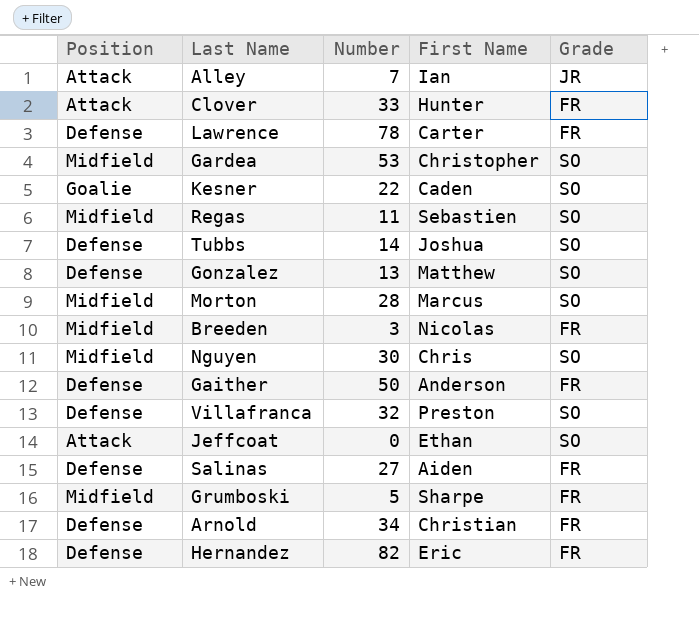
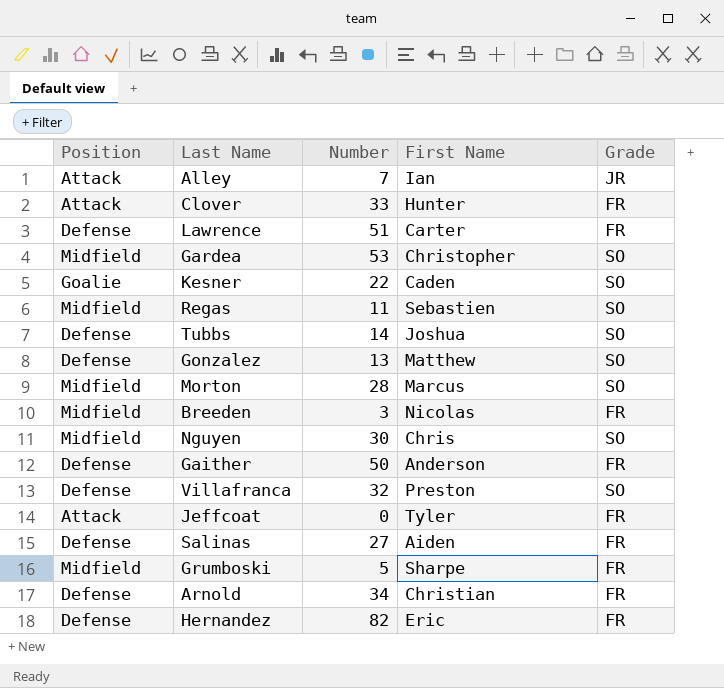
Lawrence | Number: 78 -> 51
Jeffcoat | First Name: Ethan -> Tyler
Jeffcoat | Grade: SO -> FR

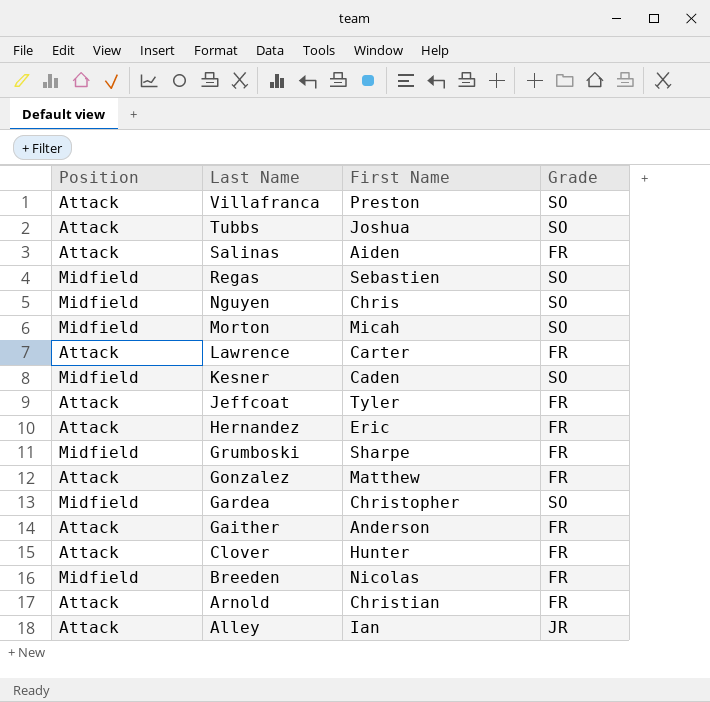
row order: none -> Last Name descending
column Number | position: 3 -> none
Villafranca | Position: Defense -> Attack
Tubbs | Position: Defense -> Attack
Salinas | Position: Defense -> Attack
Morton | First Name: Marcus -> Micah
Lawrence | Position: Defense -> Attack
Kesner | Position: Goalie -> Midfield
Hernandez | Position: Defense -> Attack
Gonzalez | Position: Defense -> Attack
Gonzalez | Grade: SO -> FR
Gaither | Position: Defense -> Attack
Arnold | Position: Defense -> Attack

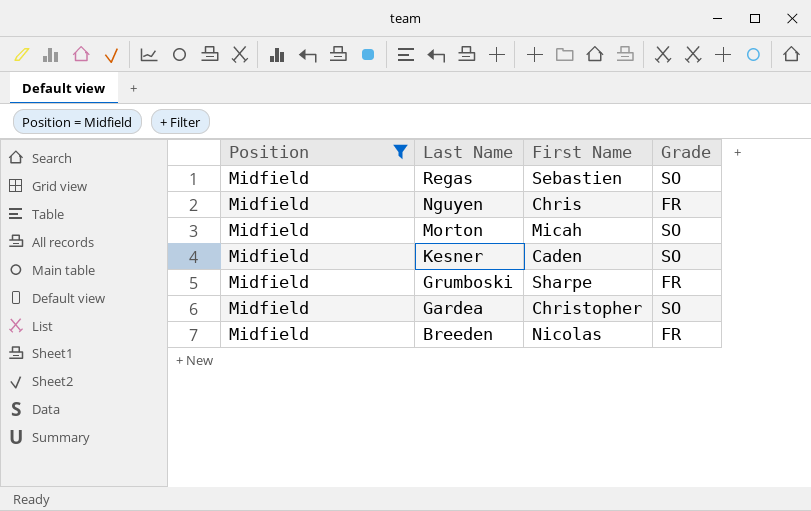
filter: none -> Position = Midfield
Nguyen | Grade: SO -> FR

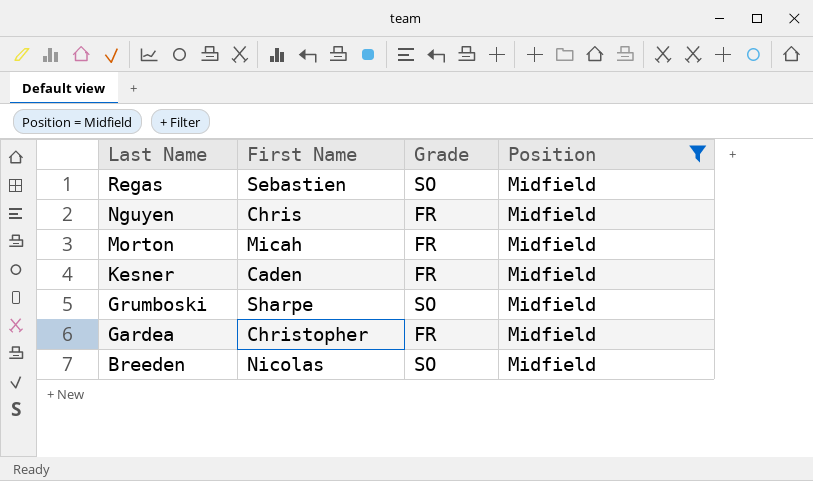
column Position | position: 1 -> 4
Morton | Grade: SO -> FR
Kesner | Grade: SO -> FR
Grumboski | Grade: FR -> SO
Gardea | Grade: SO -> FR
Breeden | Grade: FR -> SO

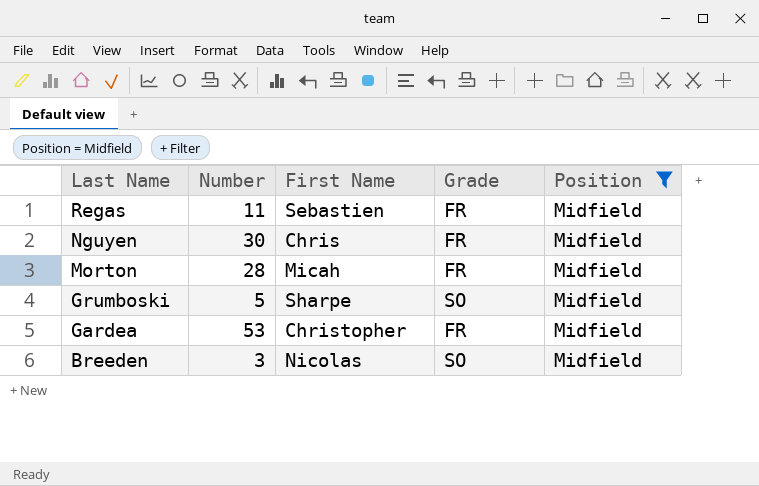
column Number | position: none -> 2
row Kesner: Caden | FR | Midfield -> none
Regas | Grade: SO -> FR

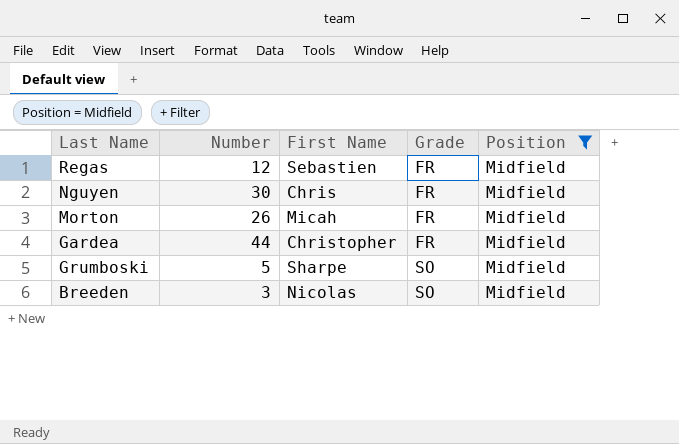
row order: Last Name descending -> Grade ascending
Regas | Number: 11 -> 12
Morton | Number: 28 -> 26
Gardea | Number: 53 -> 44

